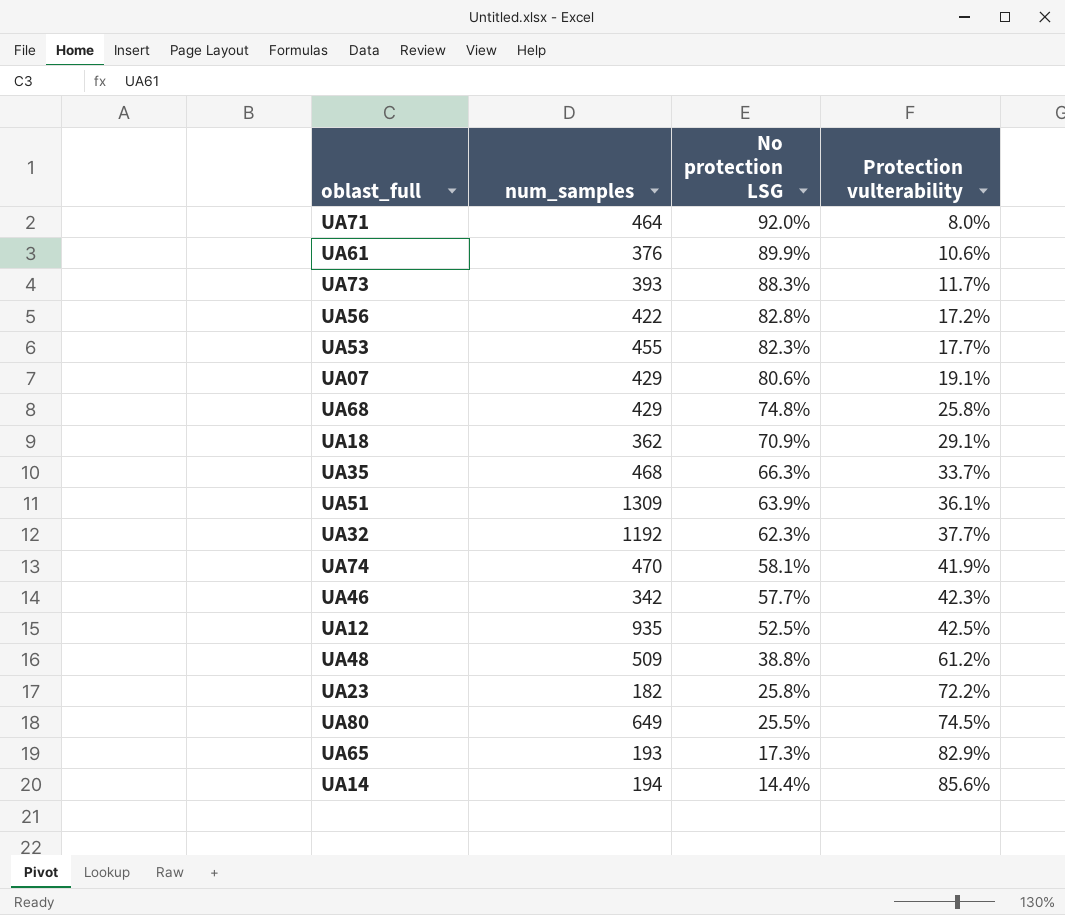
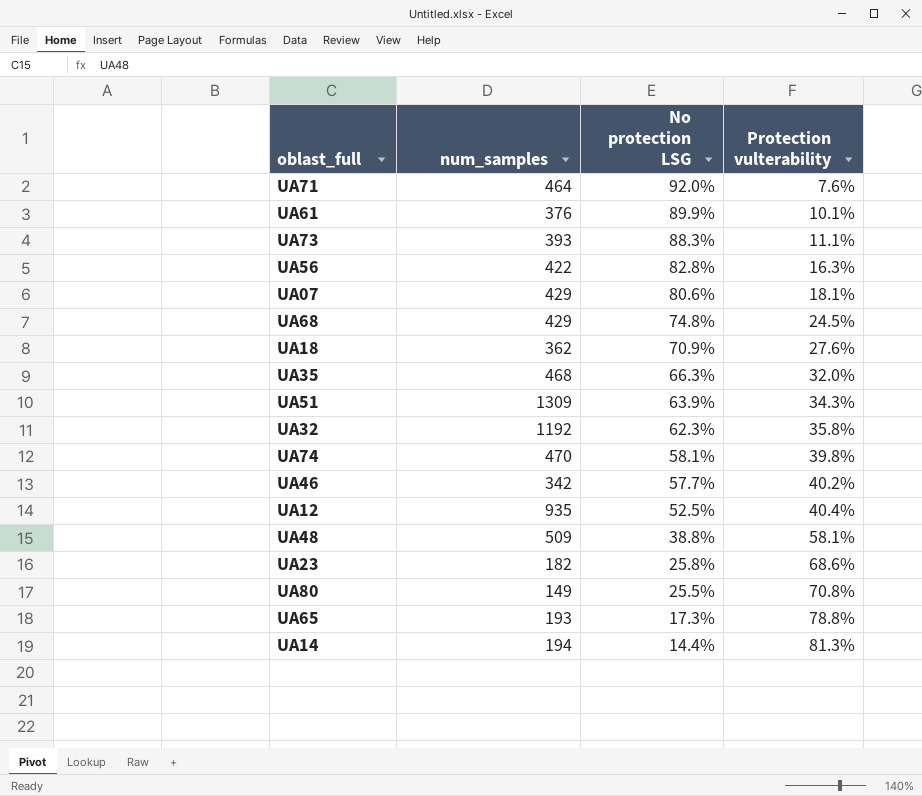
row UA53: 455 | 82.3% | 17.7% -> none
UA71 | Protection vulterability: 8.0% -> 7.6%
UA61 | Protection vulterability: 10.6% -> 10.1%
UA73 | Protection vulterability: 11.7% -> 11.1%
UA56 | Protection vulterability: 17.2% -> 16.3%
UA07 | Protection vulterability: 19.1% -> 18.1%
UA68 | Protection vulterability: 25.8% -> 24.5%
UA18 | Protection vulterability: 29.1% -> 27.6%
UA35 | Protection vulterability: 33.7% -> 32.0%
UA51 | Protection vulterability: 36.1% -> 34.3%
UA32 | Protection vulterability: 37.7% -> 35.8%
UA74 | Protection vulterability: 41.9% -> 39.8%
UA46 | Protection vulterability: 42.3% -> 40.2%
UA12 | Protection vulterability: 42.5% -> 40.4%
UA48 | Protection vulterability: 61.2% -> 58.1%
UA23 | Protection vulterability: 72.2% -> 68.6%
UA80 | num_samples: 649 -> 149
UA80 | Protection vulterability: 74.5% -> 70.8%
UA65 | Protection vulterability: 82.9% -> 78.8%
UA14 | Protection vulterability: 85.6% -> 81.3%

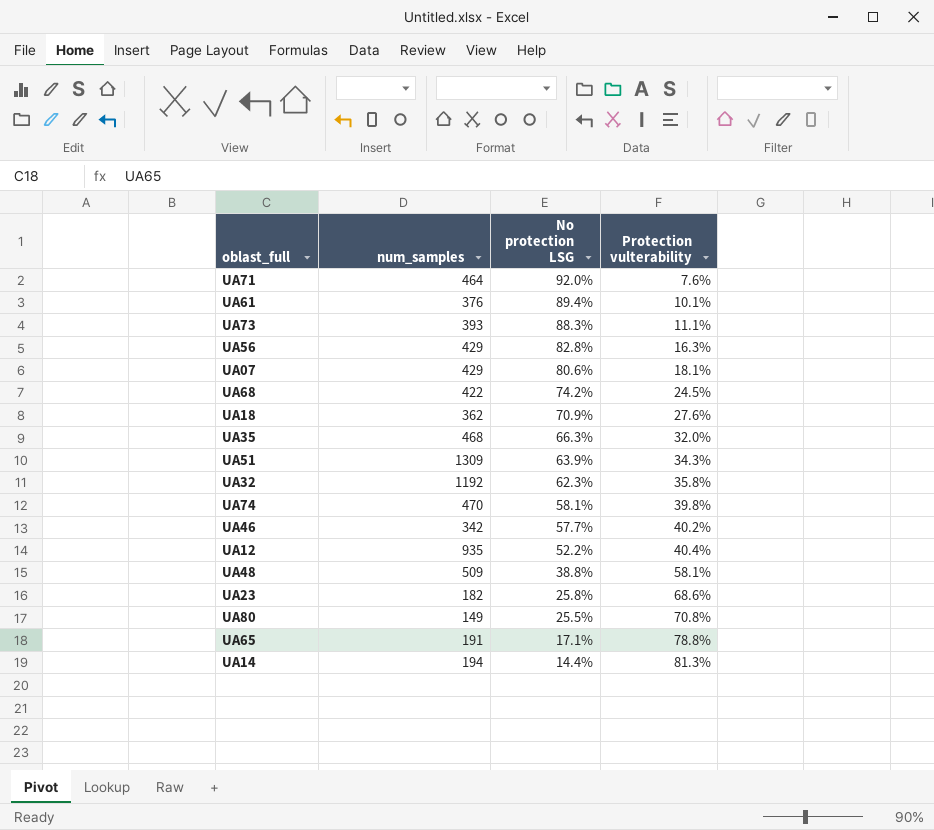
UA61 | No protection LSG: 89.9% -> 89.4%
UA56 | num_samples: 422 -> 429
UA68 | num_samples: 429 -> 422
UA68 | No protection LSG: 74.8% -> 74.2%
UA12 | No protection LSG: 52.5% -> 52.2%
UA65 | num_samples: 193 -> 191
UA65 | No protection LSG: 17.3% -> 17.1%

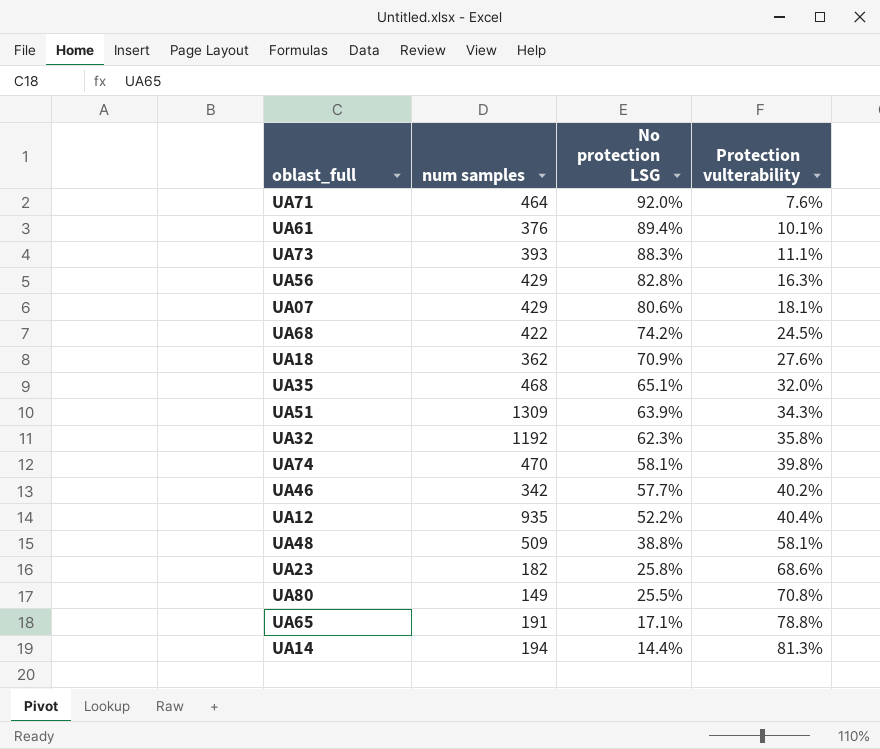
column name: num_samples -> num samples
UA35 | No protection LSG: 66.3% -> 65.1%

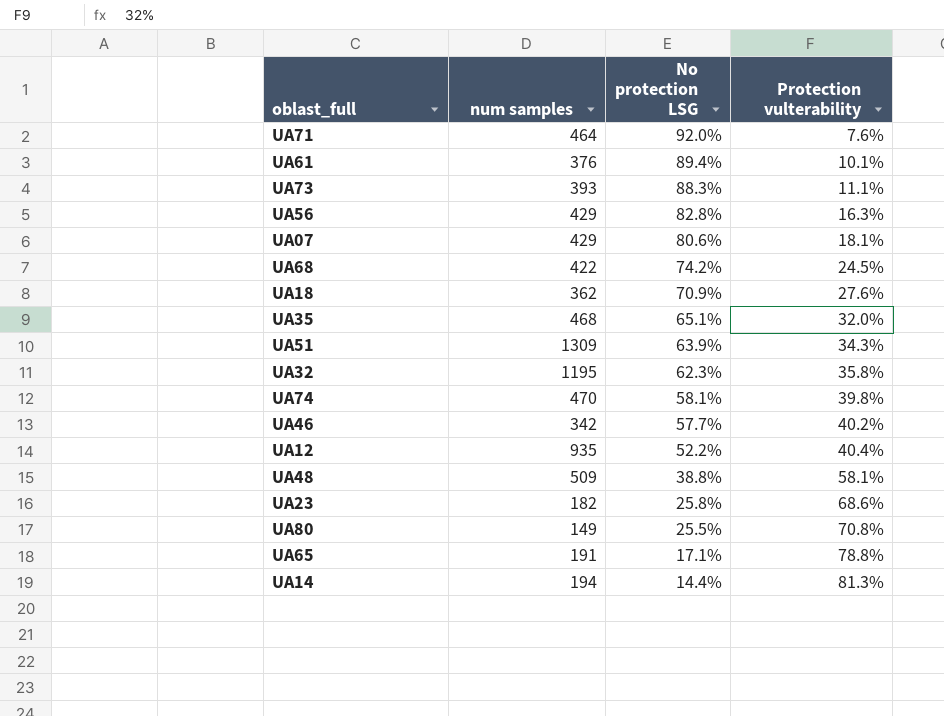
UA32 | num samples: 1192 -> 1195

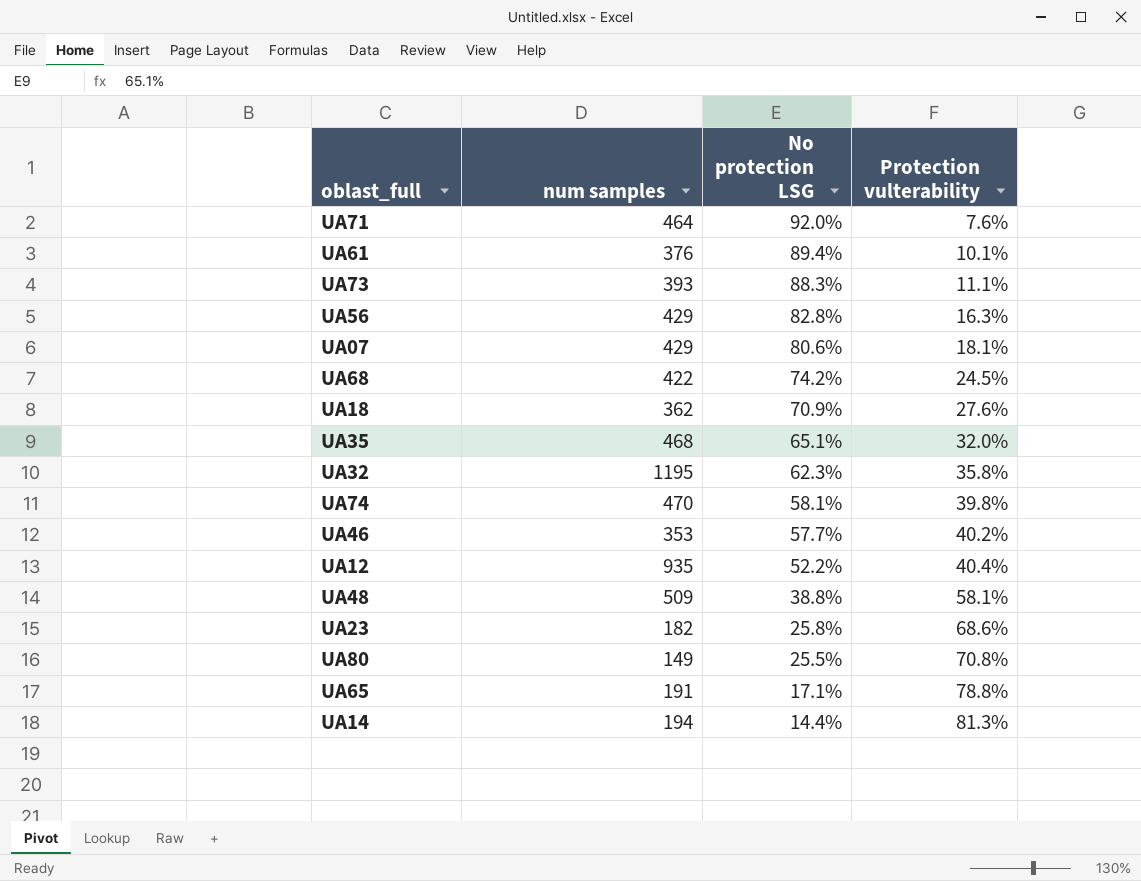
row UA51: 1309 | 63.9% | 34.3% -> none
UA46 | num samples: 342 -> 353

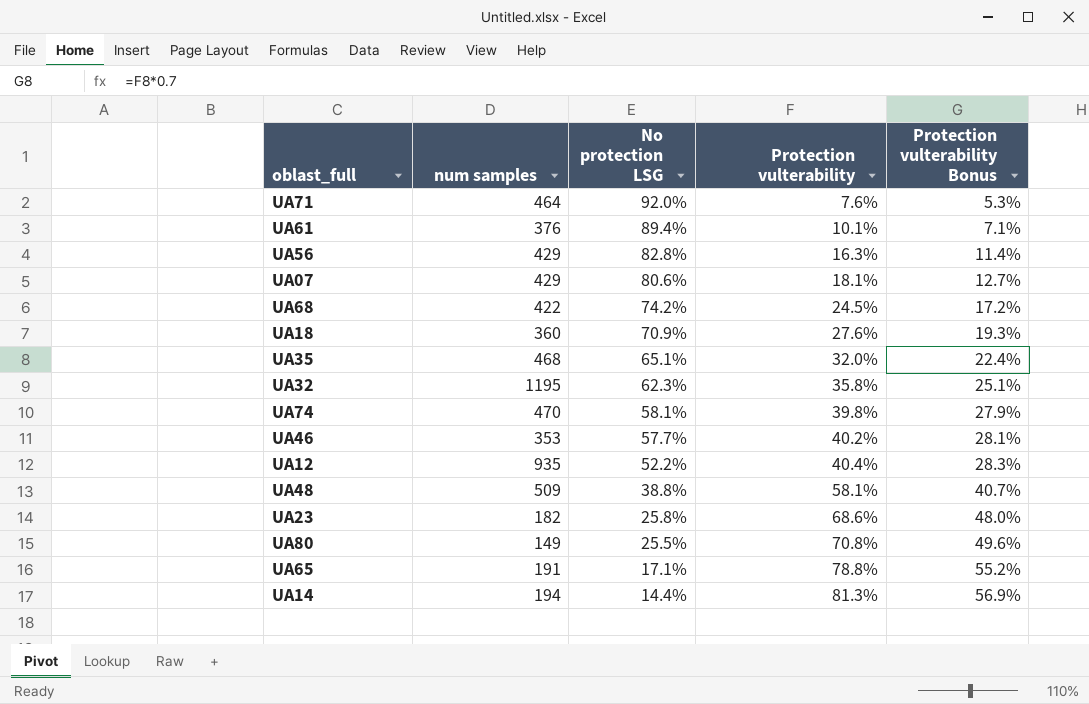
column Protection vulterability Bonus | formula: none -> [Protection vulterability] * 0.7
row UA73: 393 | 88.3% | 11.1% -> none
UA18 | num samples: 362 -> 360

